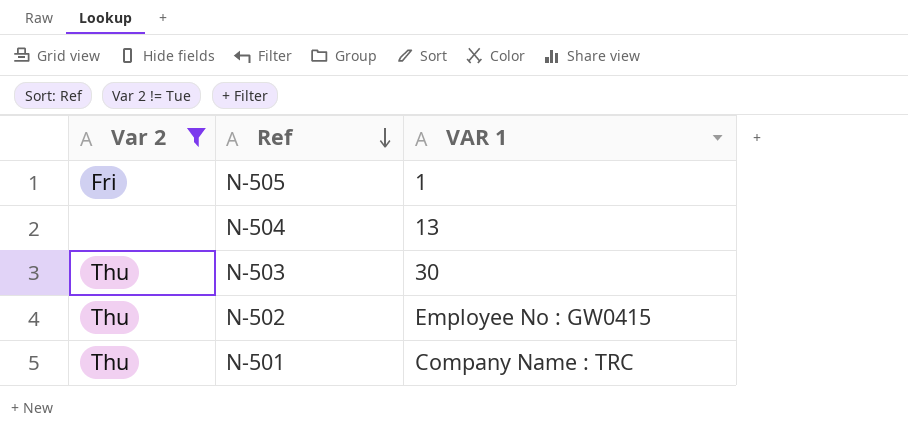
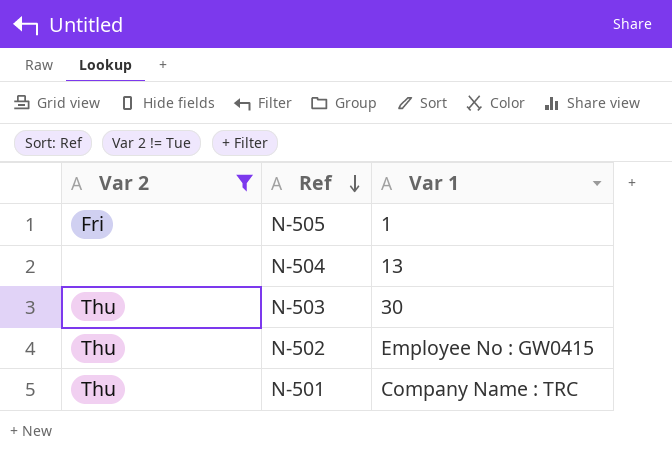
column name: VAR 1 -> Var 1

